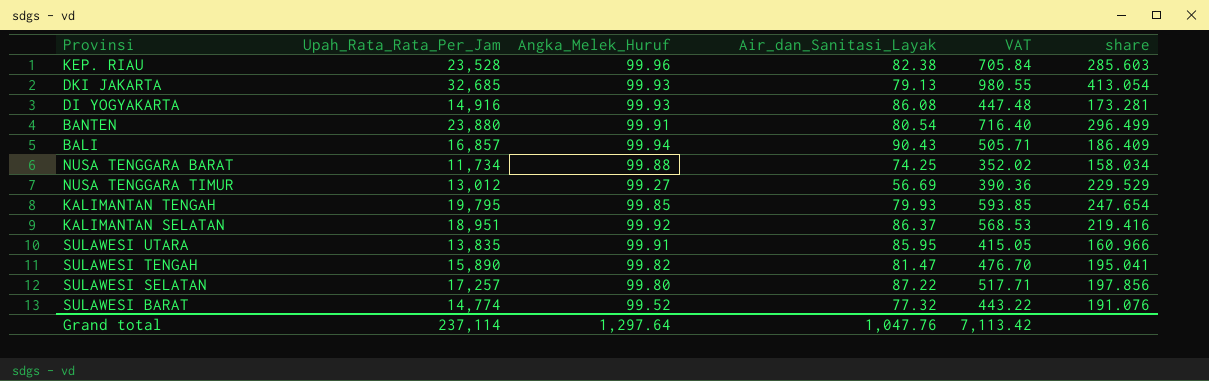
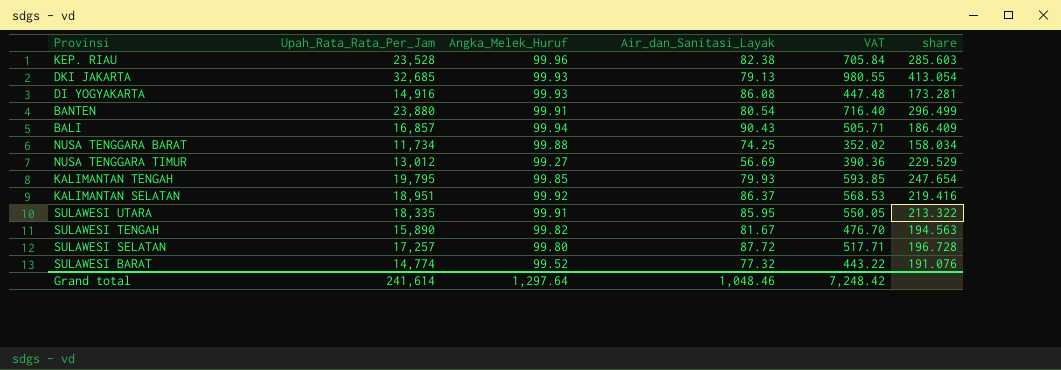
SULAWESI UTARA | Upah_Rata_Rata_Per_Jam: 13,835 -> 18,335
SULAWESI UTARA | VAT: 415.05 -> 550.05
SULAWESI UTARA | share: 160.966 -> 213.322
SULAWESI TENGAH | Air_dan_Sanitasi_Layak: 81.47 -> 81.67
SULAWESI TENGAH | share: 195.041 -> 194.563
SULAWESI SELATAN | Air_dan_Sanitasi_Layak: 87.22 -> 87.72
SULAWESI SELATAN | share: 197.856 -> 196.728
Grand total | Upah_Rata_Rata_Per_Jam: 237,114 -> 241,614
Grand total | Air_dan_Sanitasi_Layak: 1,047.76 -> 1,048.46
Grand total | VAT: 7,113.42 -> 7,248.42

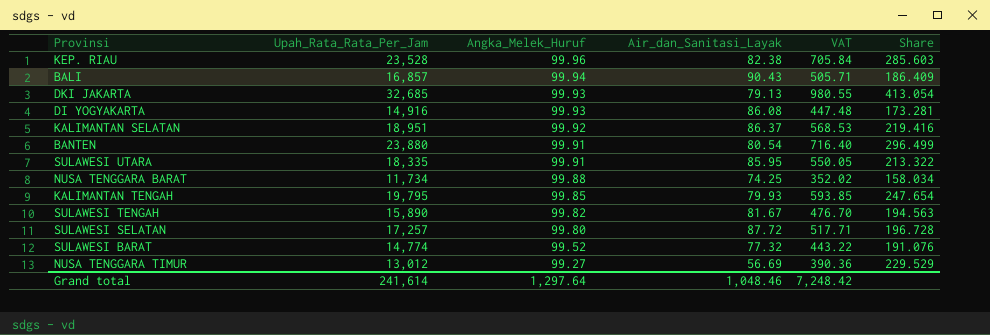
row order: none -> Angka_Melek_Huruf descending
column name: share -> Share

